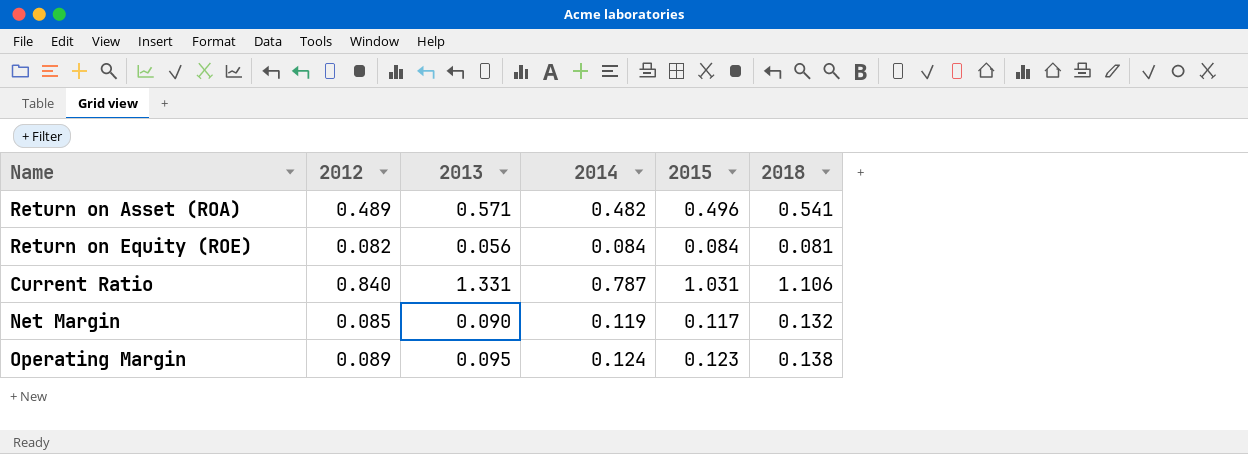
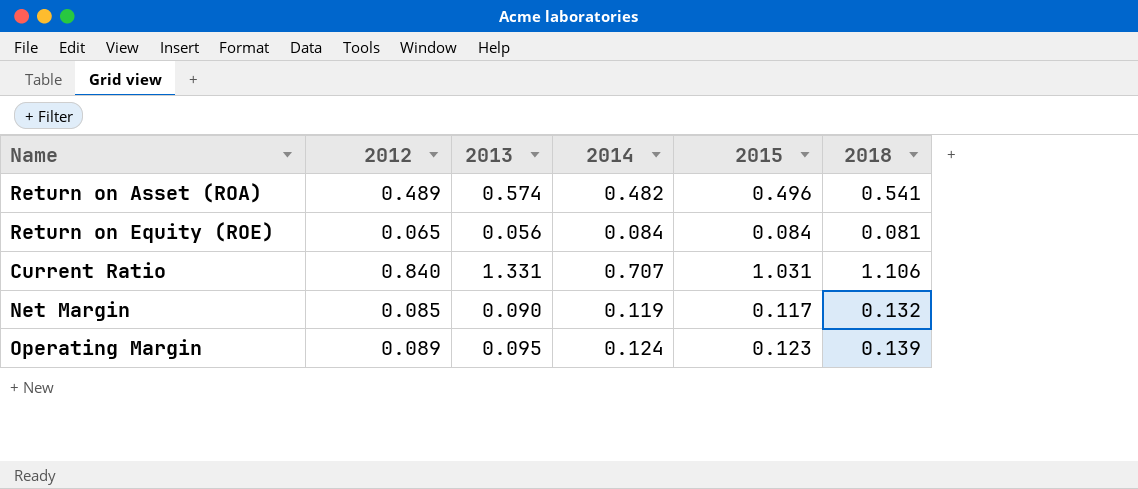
Return on Asset (ROA) | 2013: 0.571 -> 0.574
Return on Equity (ROE) | 2012: 0.082 -> 0.065
Current Ratio | 2014: 0.787 -> 0.707
Operating Margin | 2018: 0.138 -> 0.139

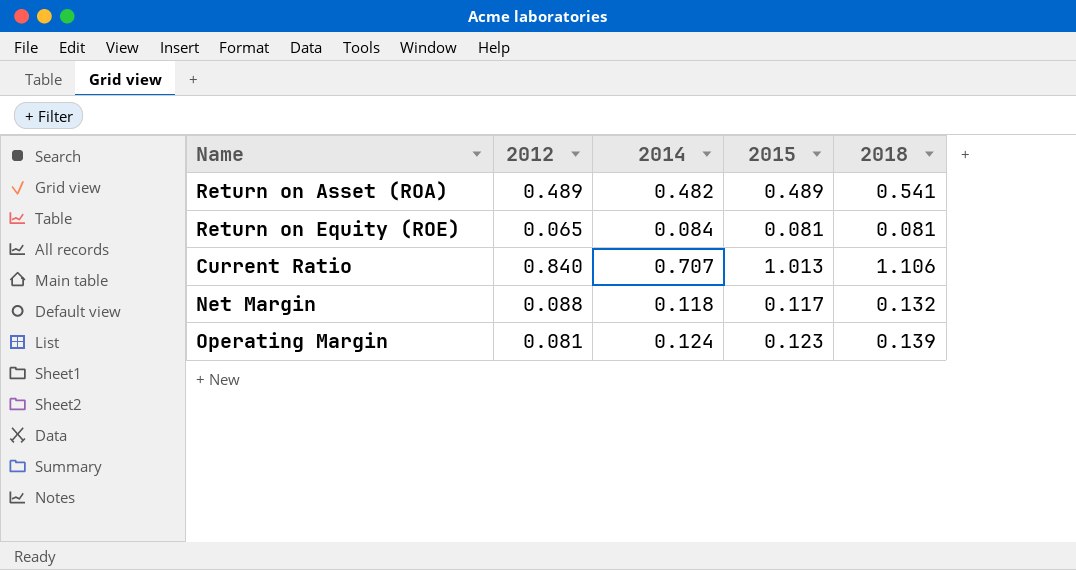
column 2013 | position: 3 -> none
Return on Asset (ROA) | 2015: 0.496 -> 0.489
Return on Equity (ROE) | 2015: 0.084 -> 0.081
Current Ratio | 2015: 1.031 -> 1.013
Net Margin | 2012: 0.085 -> 0.088
Net Margin | 2014: 0.119 -> 0.118
Operating Margin | 2012: 0.089 -> 0.081

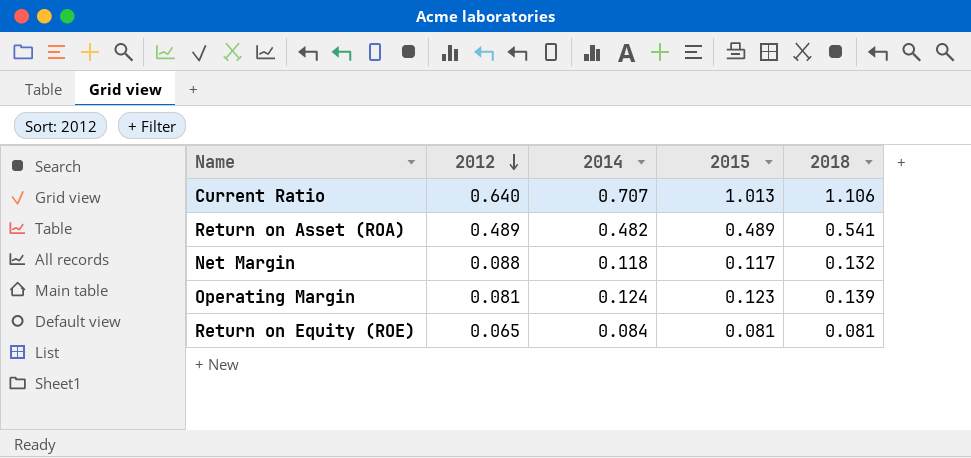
row order: none -> 2012 descending
Current Ratio | 2012: 0.840 -> 0.640

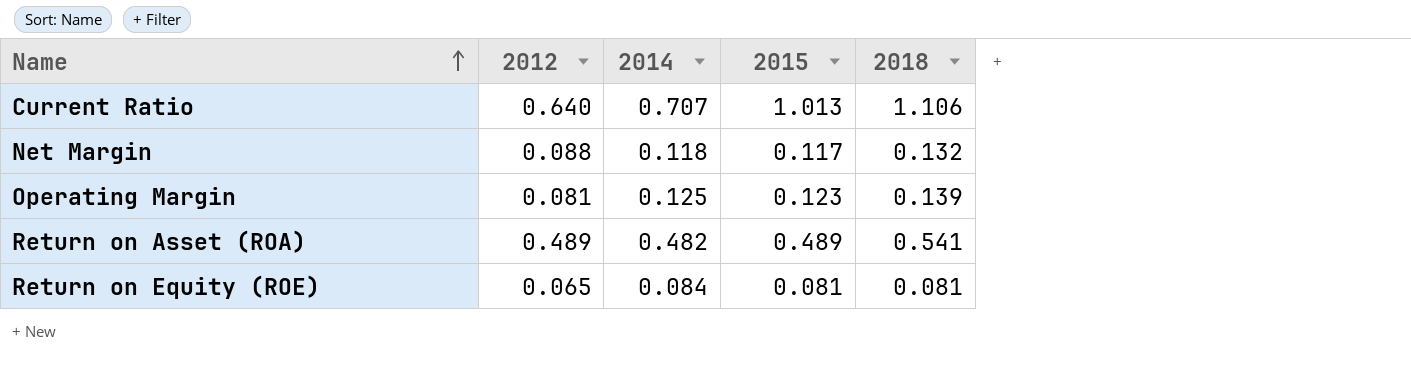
row order: 2012 descending -> Name ascending
Operating Margin | 2014: 0.124 -> 0.125

